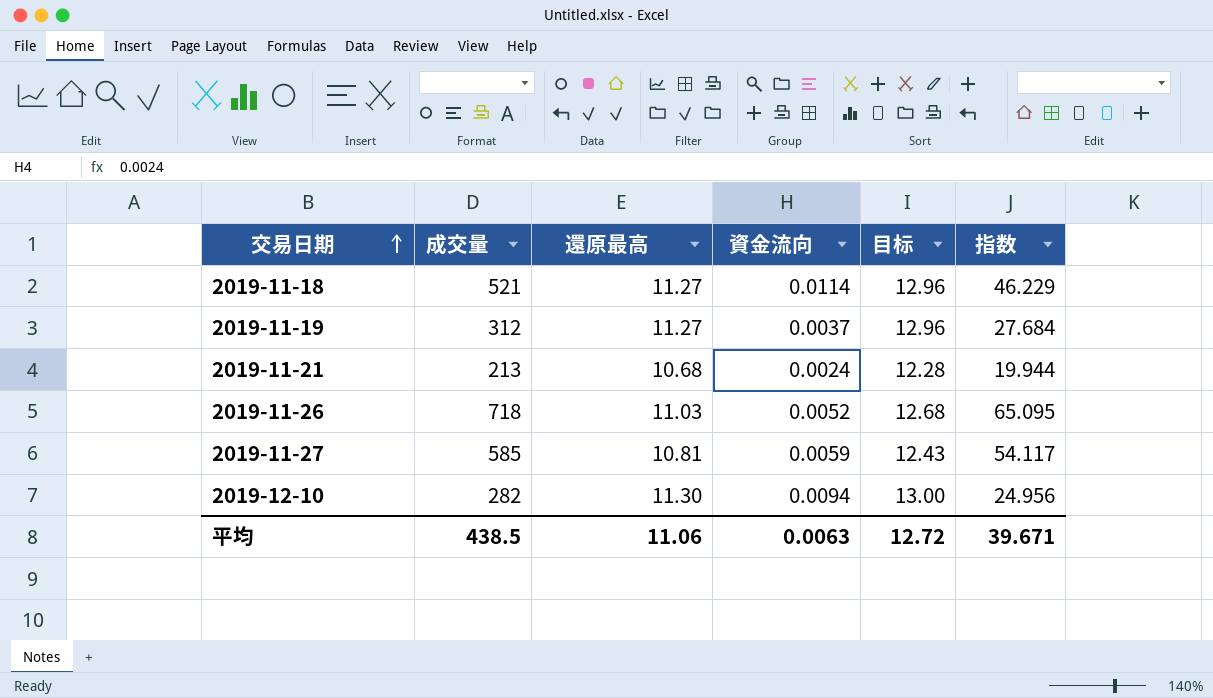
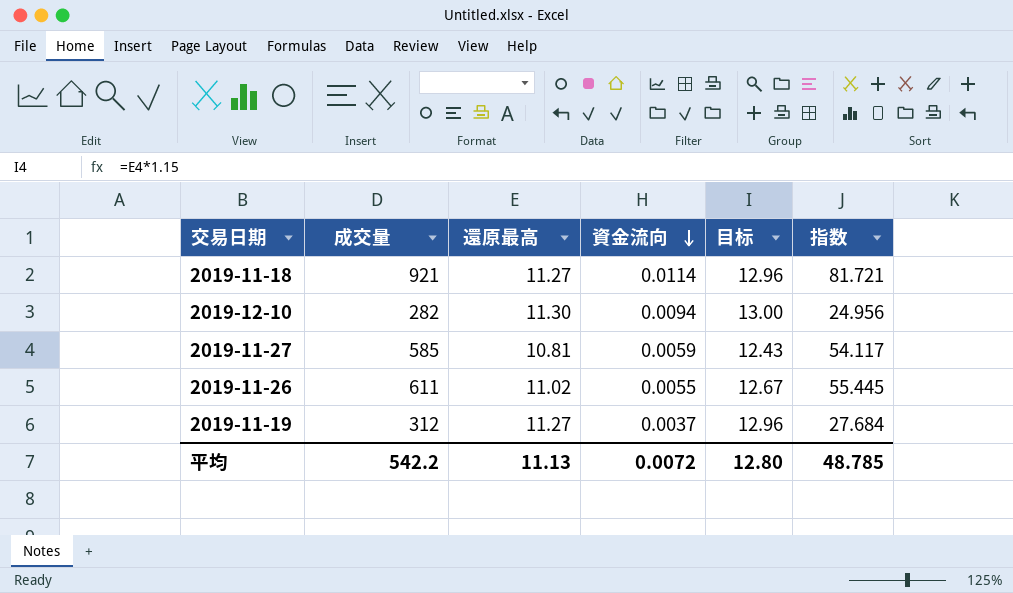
row order: 交易日期 ascending -> 資金流向 descending
row 2019-11-21: 213 | 10.68 | 0.0024 | 12.28 | 19.944 -> none
2019-11-18 | 成交量: 521 -> 921
2019-11-18 | 指数: 46.229 -> 81.721
2019-11-26 | 成交量: 718 -> 611
2019-11-26 | 還原最高: 11.03 -> 11.02
2019-11-26 | 資金流向: 0.0052 -> 0.0055
2019-11-26 | 目标: 12.68 -> 12.67
2019-11-26 | 指数: 65.095 -> 55.445
平均 | 成交量: 438.5 -> 542.2
平均 | 還原最高: 11.06 -> 11.13
平均 | 資金流向: 0.0063 -> 0.0072
平均 | 目标: 12.72 -> 12.80
平均 | 指数: 39.671 -> 48.785

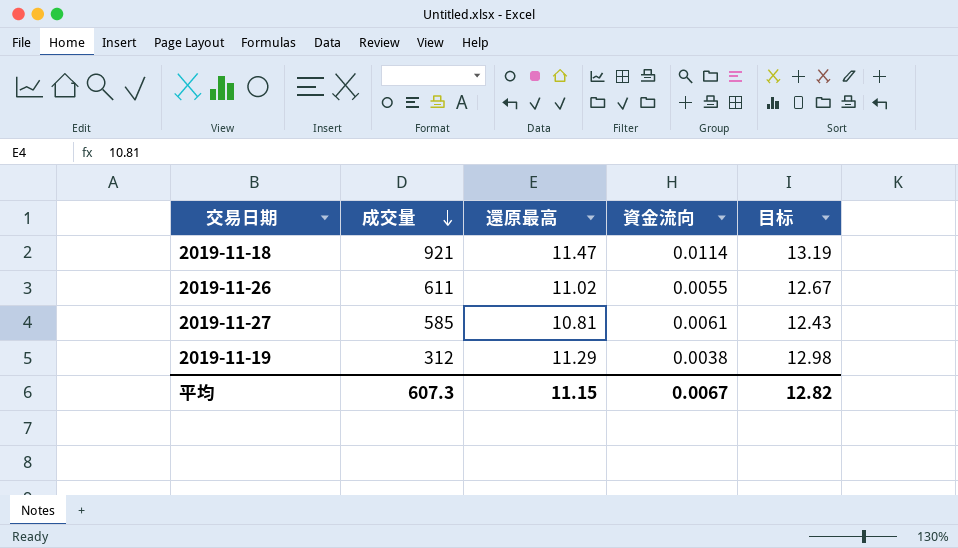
row order: 資金流向 descending -> 成交量 descending
column 指数 | formula: [成交量] / [還原最高] -> none
row 2019-12-10: 282 | 11.30 | 0.0094 | 13.00 | 24.956 -> none
2019-11-18 | 還原最高: 11.27 -> 11.47
2019-11-18 | 目标: 12.96 -> 13.19
2019-11-27 | 資金流向: 0.0059 -> 0.0061
2019-11-19 | 還原最高: 11.27 -> 11.29
2019-11-19 | 資金流向: 0.0037 -> 0.0038
2019-11-19 | 目标: 12.96 -> 12.98
平均 | 成交量: 542.2 -> 607.3
平均 | 還原最高: 11.13 -> 11.15
平均 | 資金流向: 0.0072 -> 0.0067
平均 | 目标: 12.80 -> 12.82

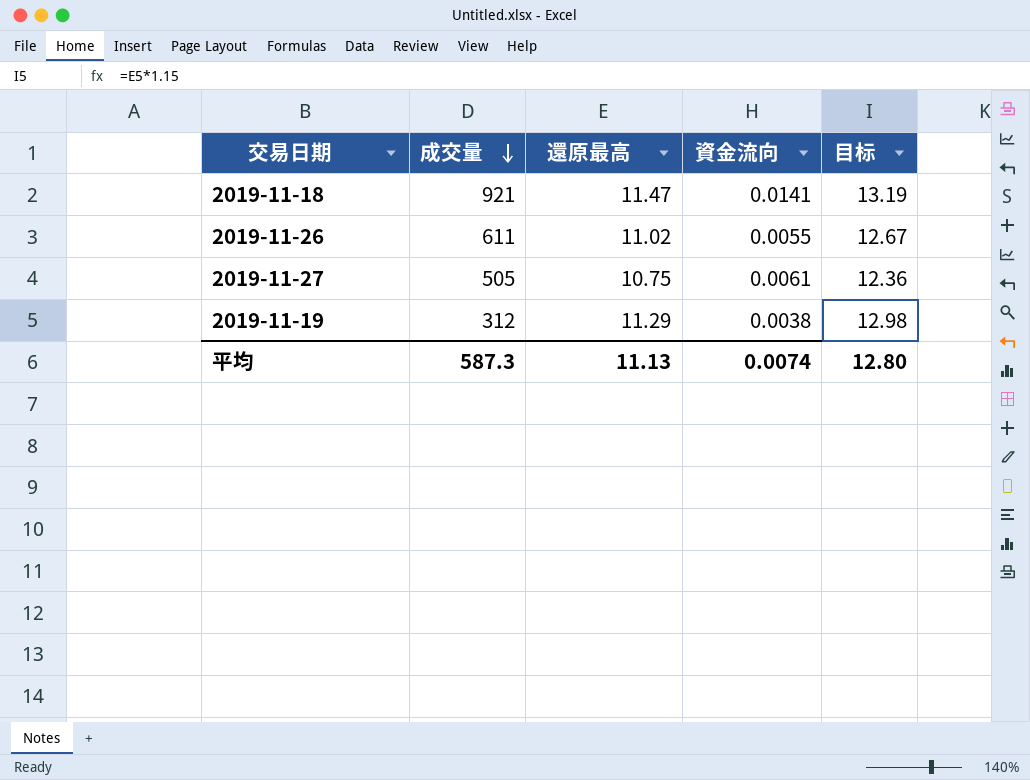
2019-11-18 | 資金流向: 0.0114 -> 0.0141
2019-11-27 | 成交量: 585 -> 505
2019-11-27 | 還原最高: 10.81 -> 10.75
2019-11-27 | 目标: 12.43 -> 12.36
平均 | 成交量: 607.3 -> 587.3
平均 | 還原最高: 11.15 -> 11.13
平均 | 資金流向: 0.0067 -> 0.0074
平均 | 目标: 12.82 -> 12.80

